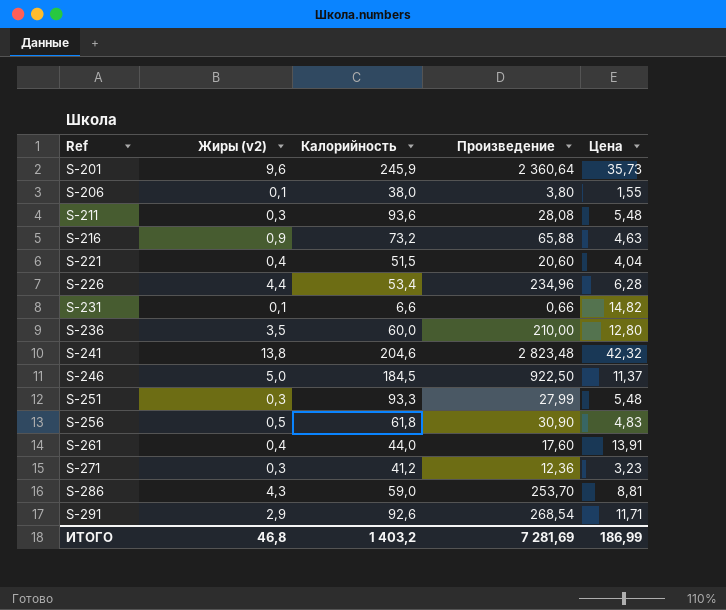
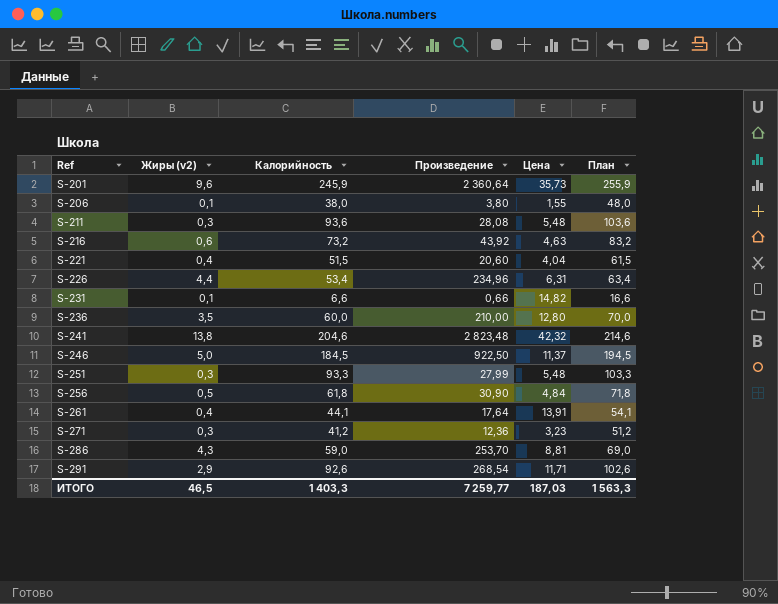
column План | formula: none -> [Калорийность] + 10
S-216 | Жиры (v2): 0,9 -> 0,6
S-216 | Произведение: 65,88 -> 43,92
S-226 | Цена: 6,28 -> 6,31
S-256 | Цена: 4,83 -> 4,84
S-261 | Калорийность: 44,0 -> 44,1
S-261 | Произведение: 17,60 -> 17,64
ИТОГО | Жиры (v2): 46,8 -> 46,5
ИТОГО | Калорийность: 1 403,2 -> 1 403,3
ИТОГО | Произведение: 7 281,69 -> 7 259,77
ИТОГО | Цена: 186,99 -> 187,03

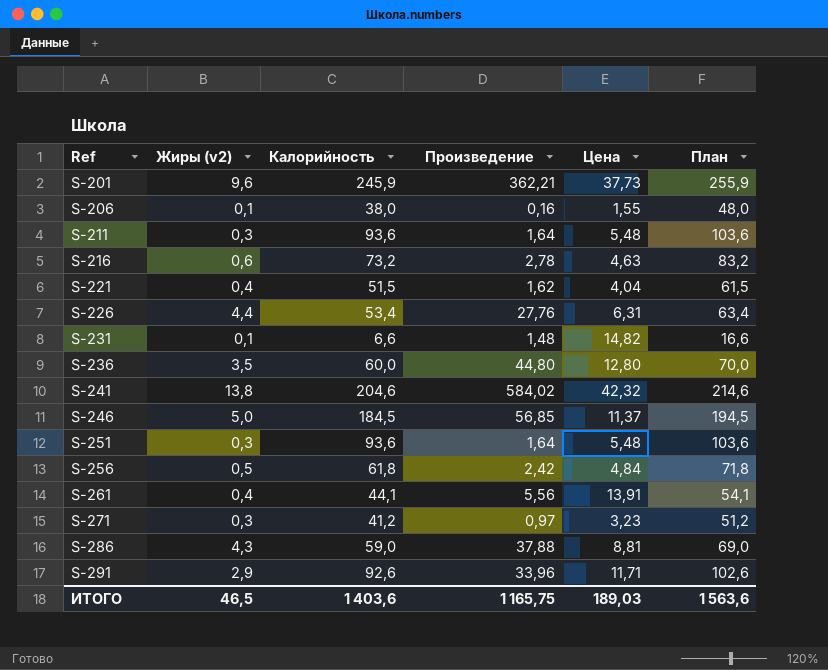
column Произведение | formula: [Жиры (v2)] * [Калорийность] -> [Жиры (v2)] * [Цена]
S-201 | Цена: 35,73 -> 37,73
S-251 | Калорийность: 93,3 -> 93,6
S-251 | План: 103,3 -> 103,6
ИТОГО | Калорийность: 1 403,3 -> 1 403,6
ИТОГО | Произведение: 7 259,77 -> 1 165,75
ИТОГО | Цена: 187,03 -> 189,03
ИТОГО | План: 1 563,3 -> 1 563,6

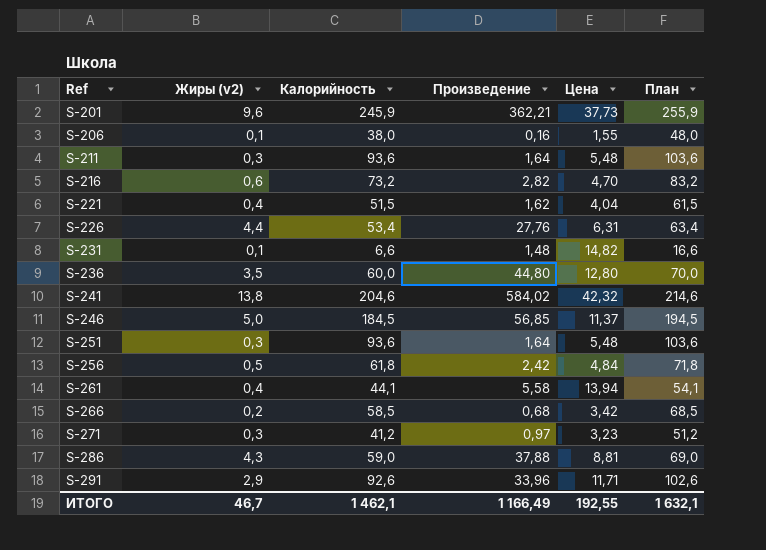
S-216 | Произведение: 2,78 -> 2,82
S-216 | Цена: 4,63 -> 4,70
S-261 | Произведение: 5,56 -> 5,58
S-261 | Цена: 13,91 -> 13,94
row S-266: none -> 0,2 | 58,5 | 0,68 | 3,42 | 68,5
ИТОГО | Жиры (v2): 46,5 -> 46,7
ИТОГО | Калорийность: 1 403,6 -> 1 462,1
ИТОГО | Произведение: 1 165,75 -> 1 166,49
ИТОГО | Цена: 189,03 -> 192,55
ИТОГО | План: 1 563,6 -> 1 632,1

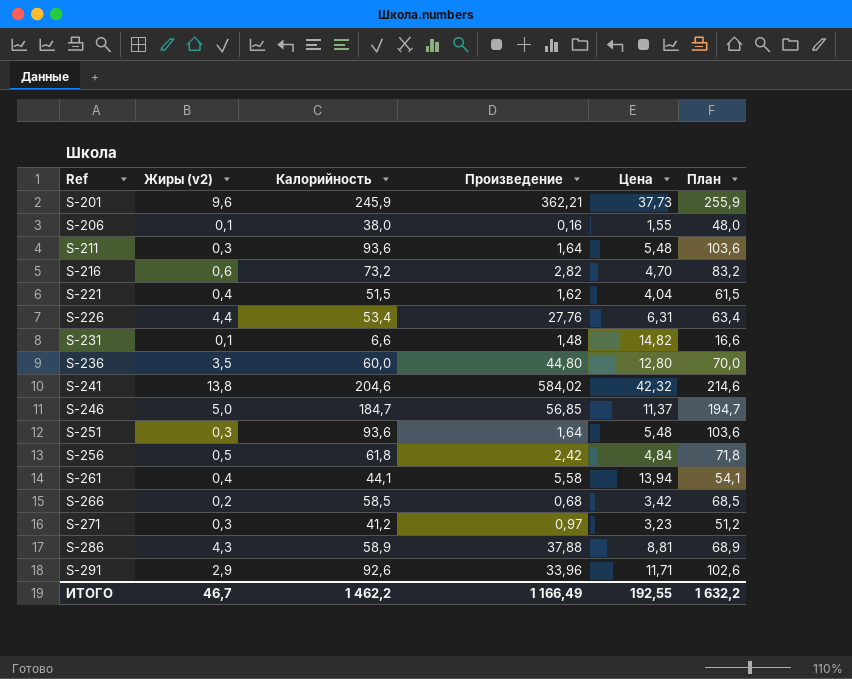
S-246 | Калорийность: 184,5 -> 184,7
S-246 | План: 194,5 -> 194,7
S-286 | Калорийность: 59,0 -> 58,9
S-286 | План: 69,0 -> 68,9
ИТОГО | Калорийность: 1 462,1 -> 1 462,2
ИТОГО | План: 1 632,1 -> 1 632,2

